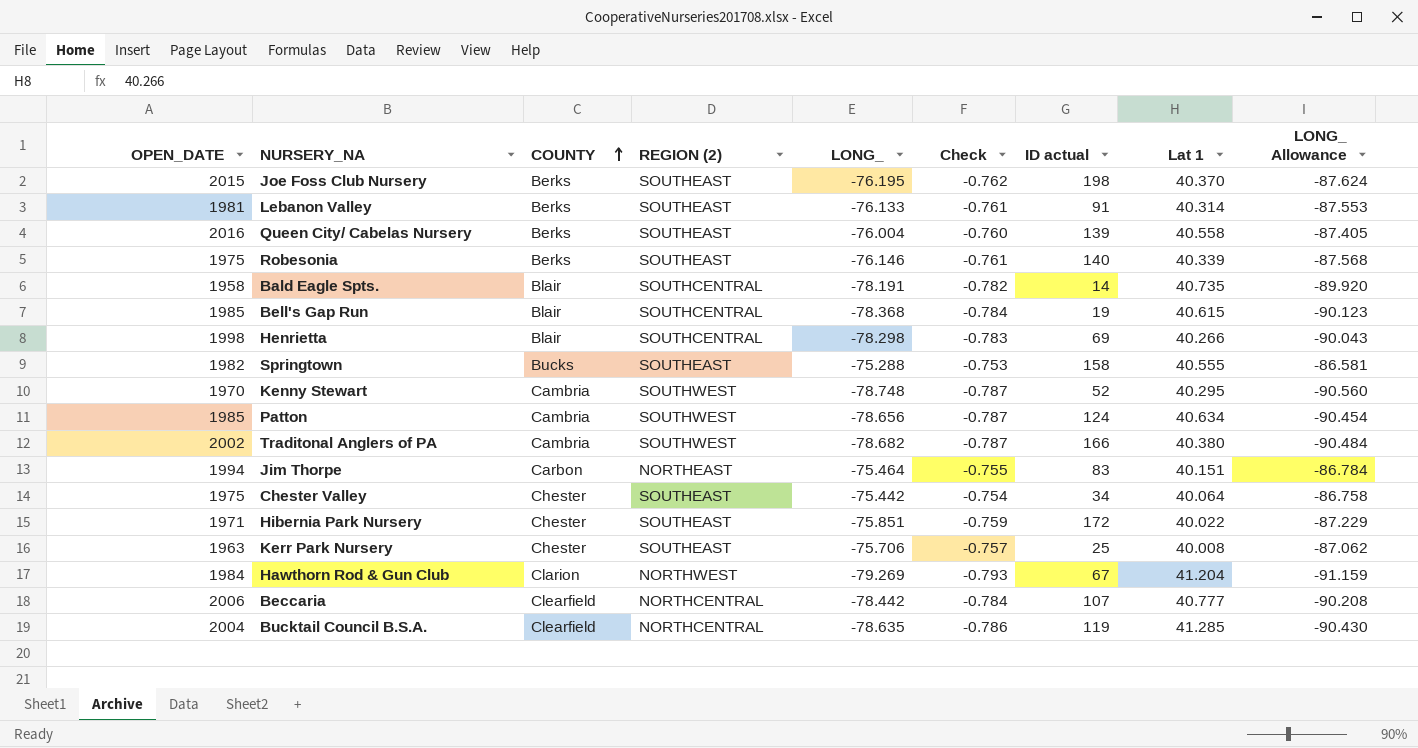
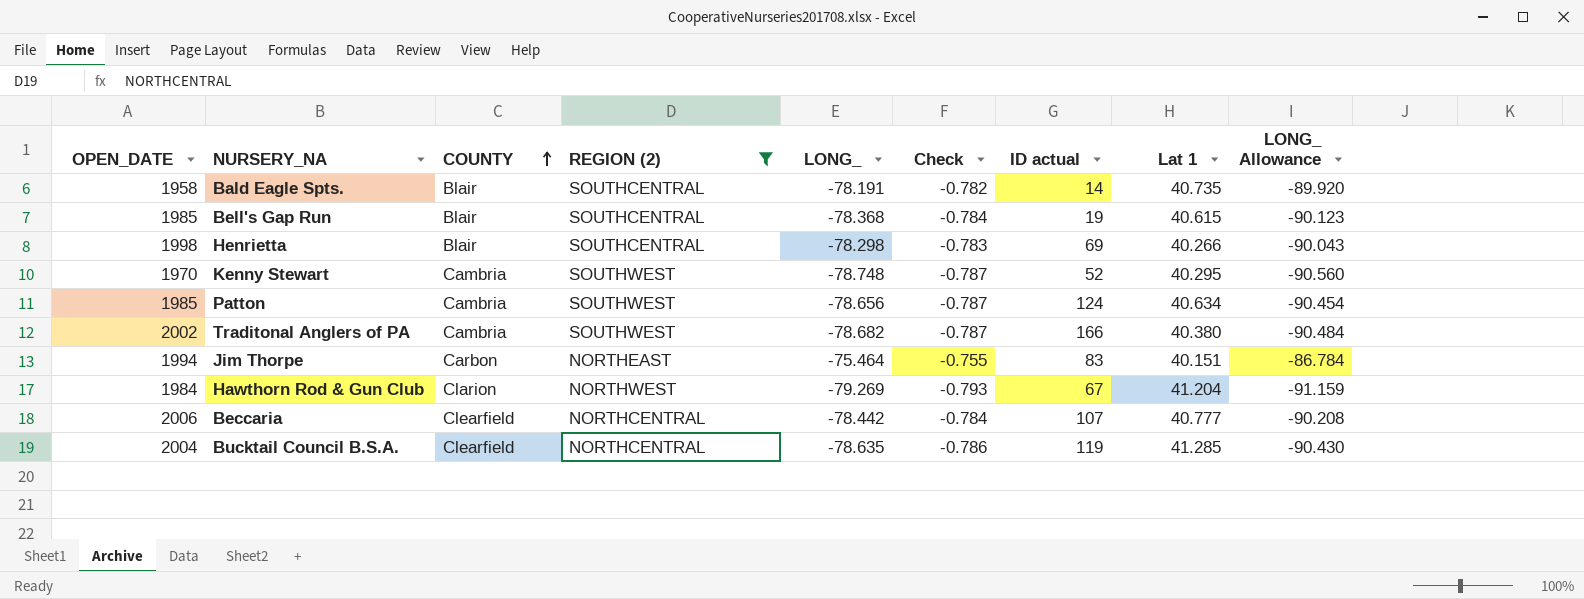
filter: none -> REGION (2) != SOUTHEAST

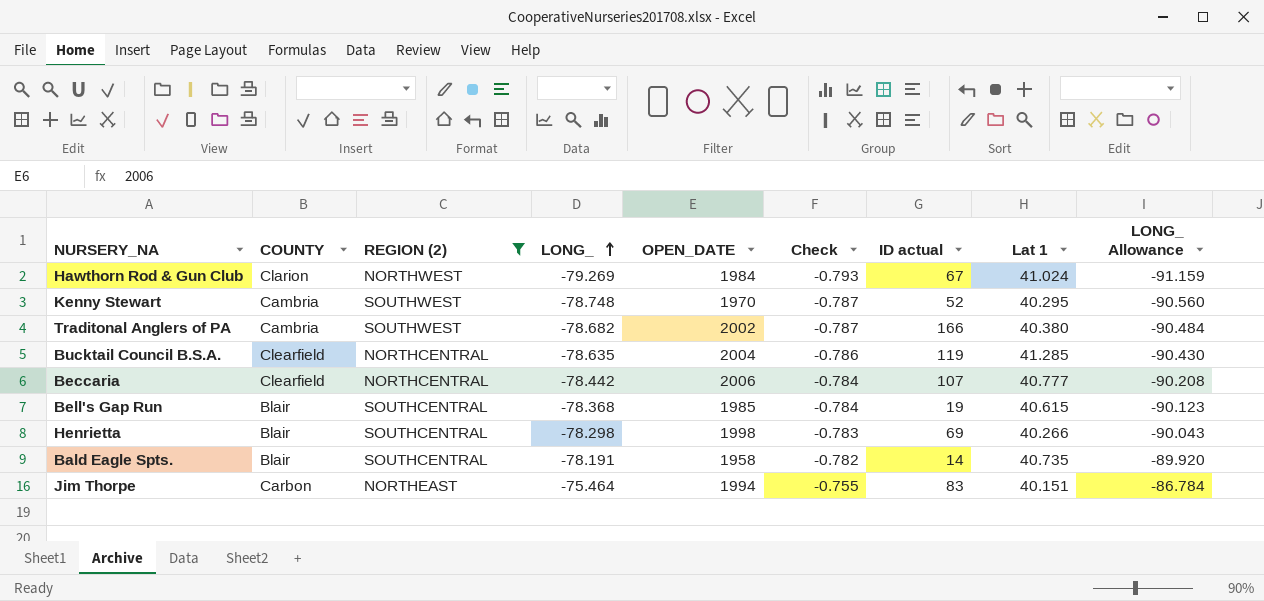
row order: COUNTY ascending -> LONG_ ascending
column OPEN_DATE | position: 1 -> 5
row Patton: 1985 | Cambria | SOUTHWEST | -78.656 | -0.787 | 124 | 40.634 | -90.454 -> none
Hawthorn Rod & Gun Club | Lat 1: 41.204 -> 41.024

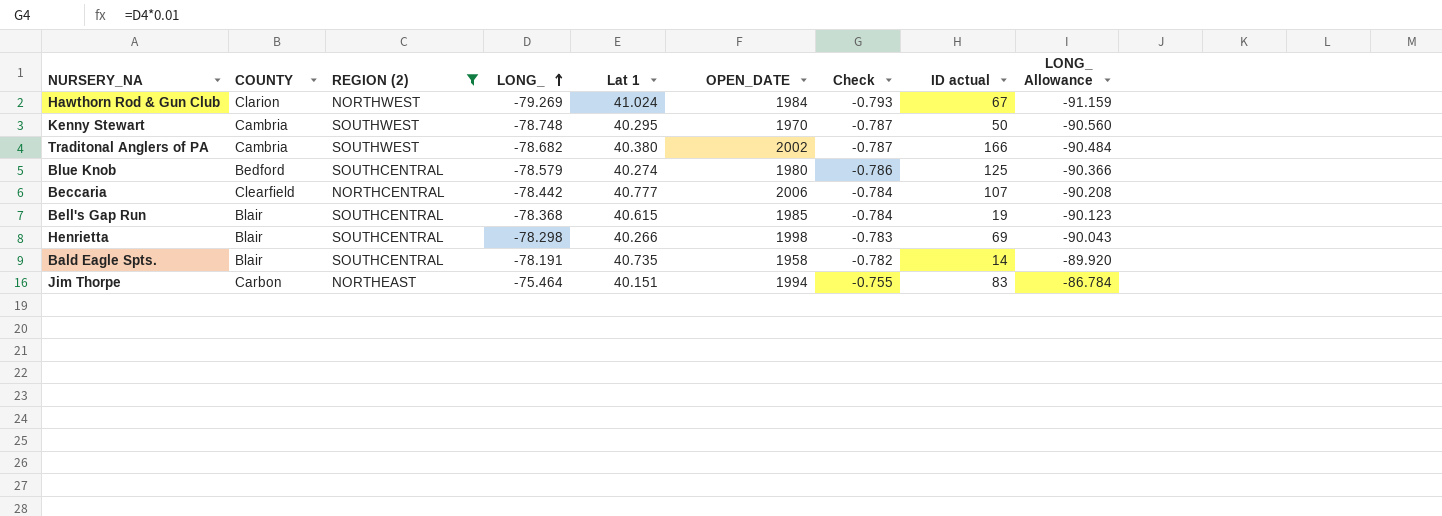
column Lat 1 | position: 8 -> 5
row Bucktail Council B.S.A.: Clearfield | NORTHCENTRAL | -78.635 | 2004 | -0.786 | 119 | 41.285 | -90.430 -> none
Kenny Stewart | ID actual: 52 -> 50
row Blue Knob: none -> Bedford | SOUTHCENTRAL | -78.579 | 40.274 | 1980 | -0.786 | 125 | -90.366

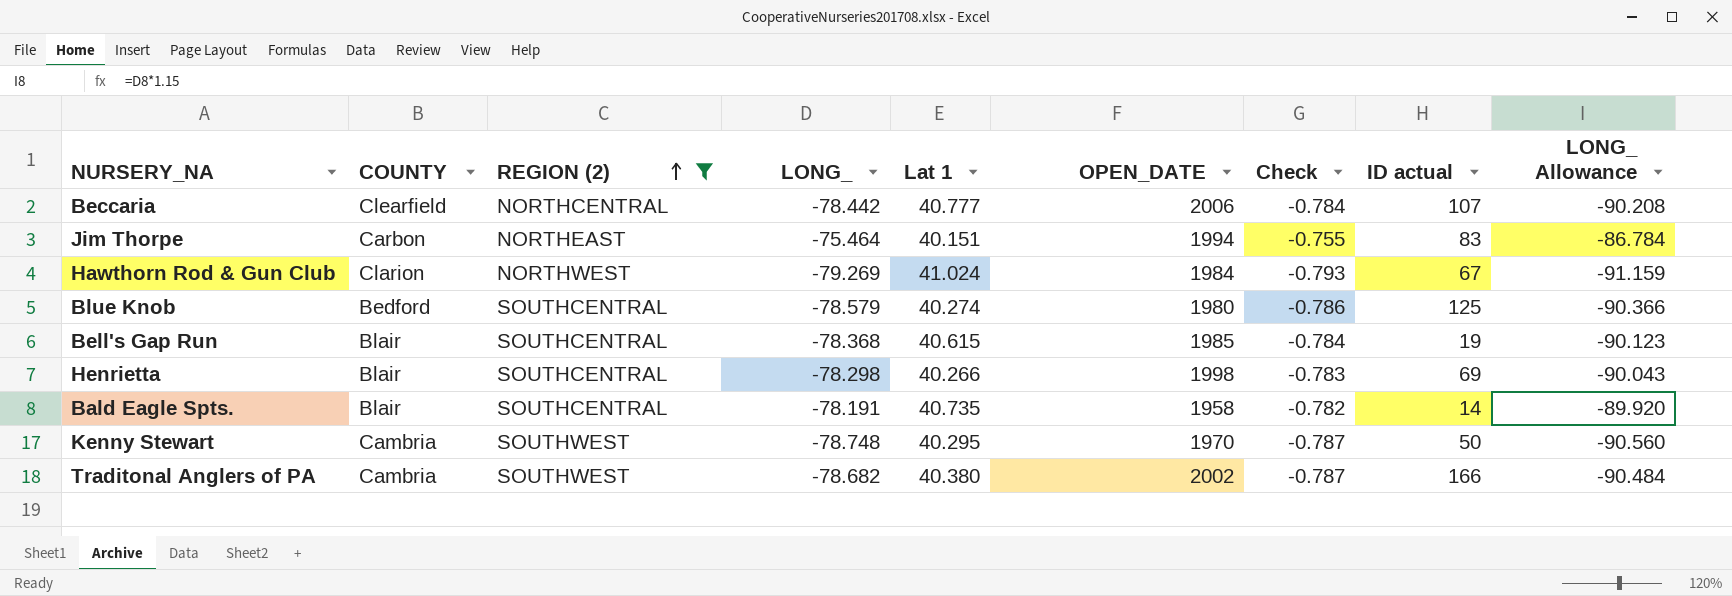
row order: LONG_ ascending -> REGION (2) ascending

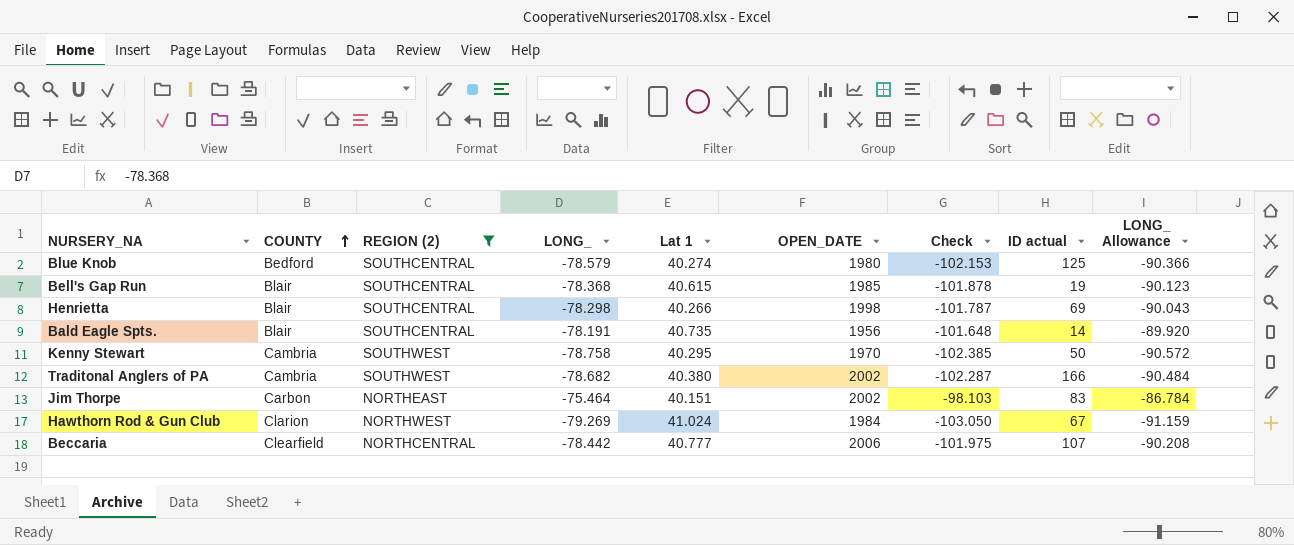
row order: REGION (2) ascending -> COUNTY ascending
column Check | formula: [LONG_] * 0.01 -> [LONG_] * 1.3
Bald Eagle Spts. | OPEN_DATE: 1958 -> 1956
Kenny Stewart | LONG_: -78.748 -> -78.758
Kenny Stewart | LONG_ Allowance: -90.560 -> -90.572
Jim Thorpe | OPEN_DATE: 1994 -> 2002

